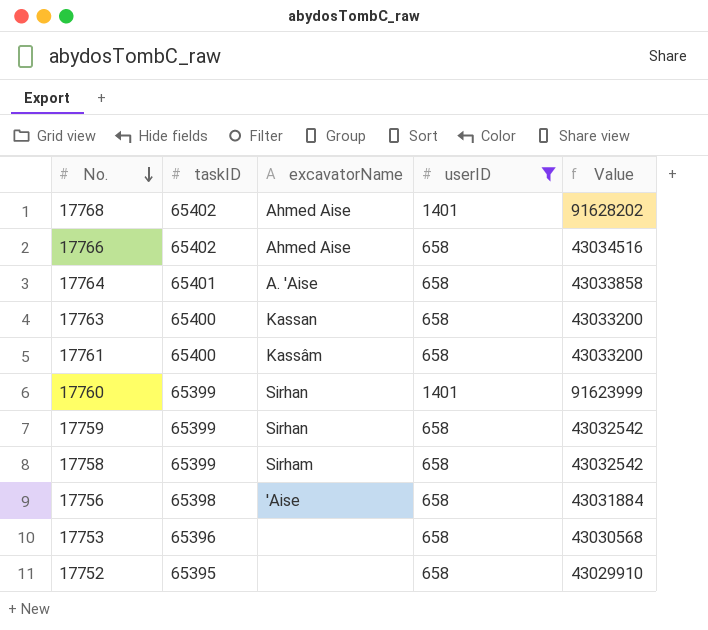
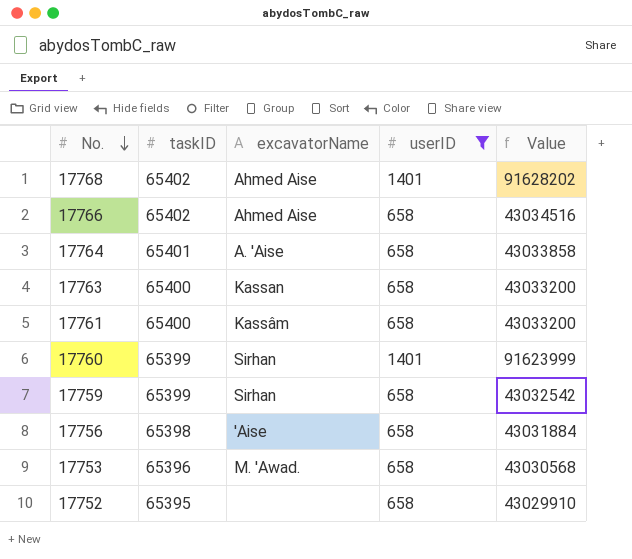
row 17758: 65399 | Sirham | 658 | 43032542 -> none
17753 | excavatorName: none -> M. 'Awad.

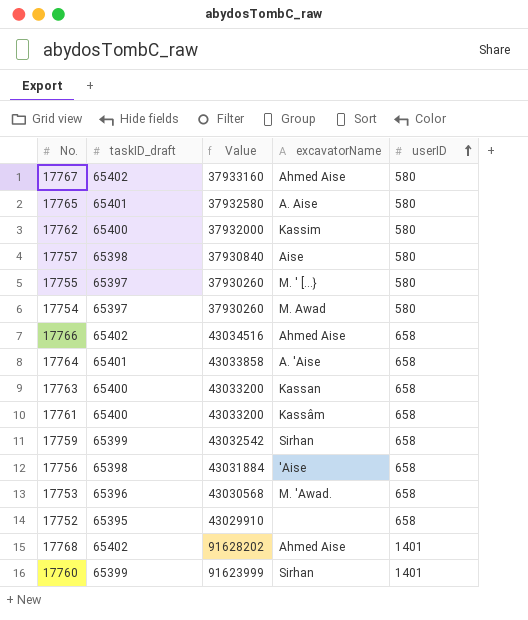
filter: userID != 580 -> none
row order: No. descending -> userID ascending
column name: taskID -> taskID_draft
column Value | position: 5 -> 3

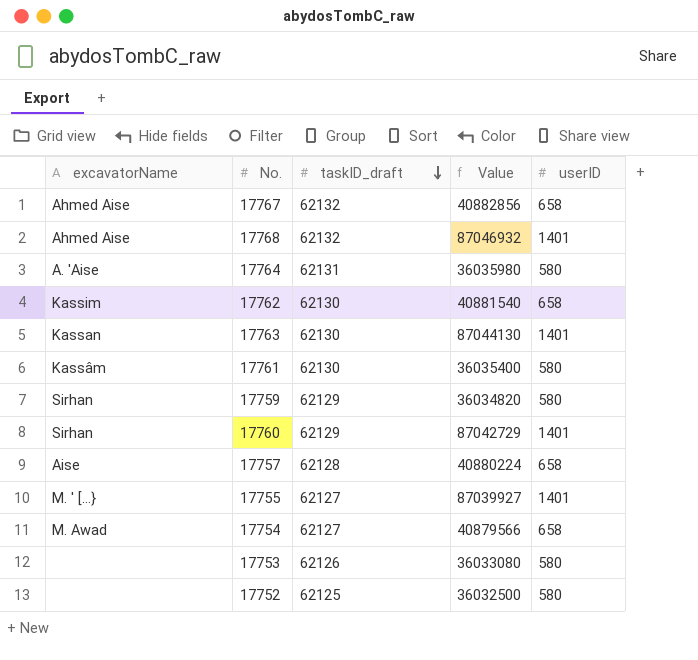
row order: userID ascending -> taskID_draft descending
column excavatorName | position: 4 -> 1
row 17765: 65401 | 37932580 | A. Aise | 580 -> none
row 17766: 65402 | 43034516 | Ahmed Aise | 658 -> none
row 17756: 65398 | 43031884 | 'Aise | 658 -> none
17767 | taskID_draft: 65402 -> 62132
17767 | Value: 37933160 -> 40882856
17767 | userID: 580 -> 658
17768 | taskID_draft: 65402 -> 62132
17768 | Value: 91628202 -> 87046932
17764 | taskID_draft: 65401 -> 62131
17764 | Value: 43033858 -> 36035980
17764 | userID: 658 -> 580
17762 | taskID_draft: 65400 -> 62130
17762 | Value: 37932000 -> 40881540
17762 | userID: 580 -> 658
17763 | taskID_draft: 65400 -> 62130
17763 | Value: 43033200 -> 87044130
17763 | userID: 658 -> 1401
17761 | taskID_draft: 65400 -> 62130
17761 | Value: 43033200 -> 36035400
17761 | userID: 658 -> 580
17759 | taskID_draft: 65399 -> 62129
17759 | Value: 43032542 -> 36034820
17759 | userID: 658 -> 580
17760 | taskID_draft: 65399 -> 62129
17760 | Value: 91623999 -> 87042729
17757 | taskID_draft: 65398 -> 62128
17757 | Value: 37930840 -> 40880224
17757 | userID: 580 -> 658
17755 | taskID_draft: 65397 -> 62127
17755 | Value: 37930260 -> 87039927
17755 | userID: 580 -> 1401
17754 | taskID_draft: 65397 -> 62127
17754 | Value: 37930260 -> 40879566
17754 | userID: 580 -> 658
17753 | excavatorName: M. 'Awad. -> none
17753 | taskID_draft: 65396 -> 62126
17753 | Value: 43030568 -> 36033080
17753 | userID: 658 -> 580
17752 | taskID_draft: 65395 -> 62125
17752 | Value: 43029910 -> 36032500
17752 | userID: 658 -> 580

